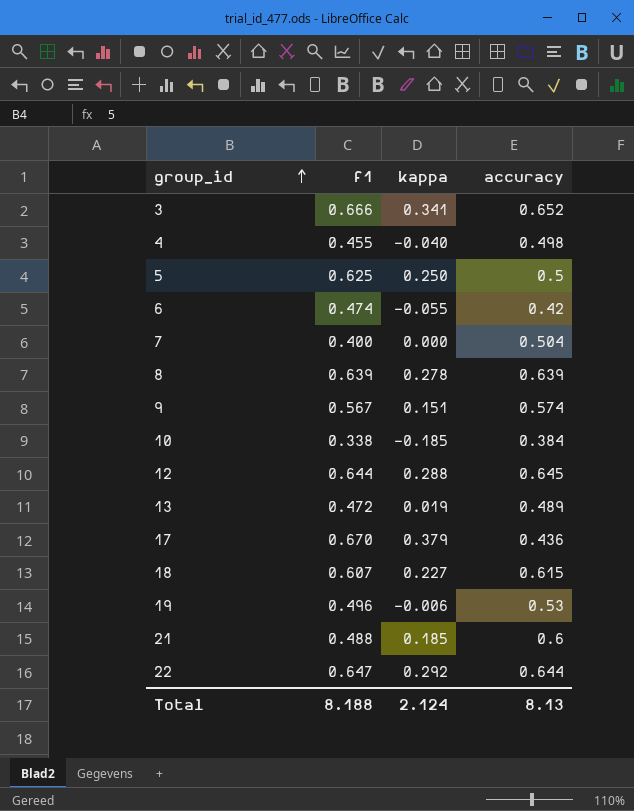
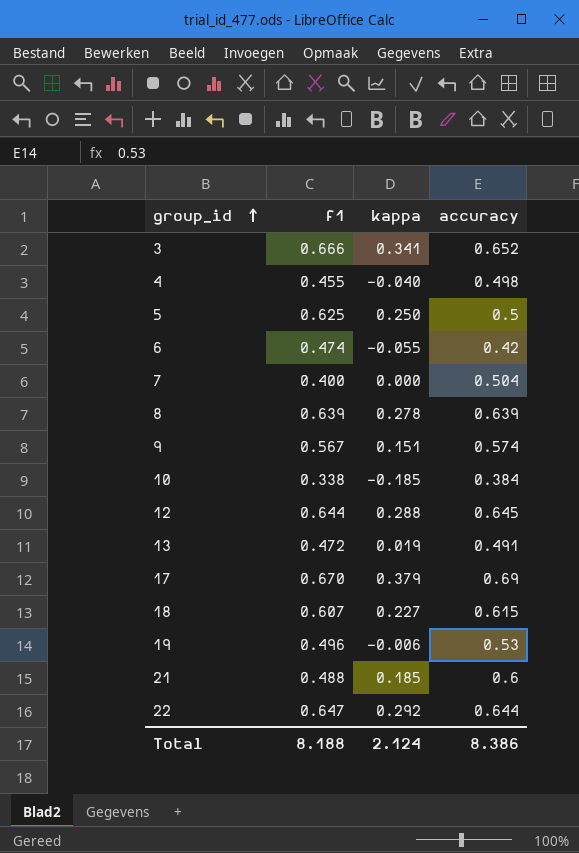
13 | accuracy: 0.489 -> 0.491
17 | accuracy: 0.436 -> 0.69
Total | accuracy: 8.13 -> 8.386

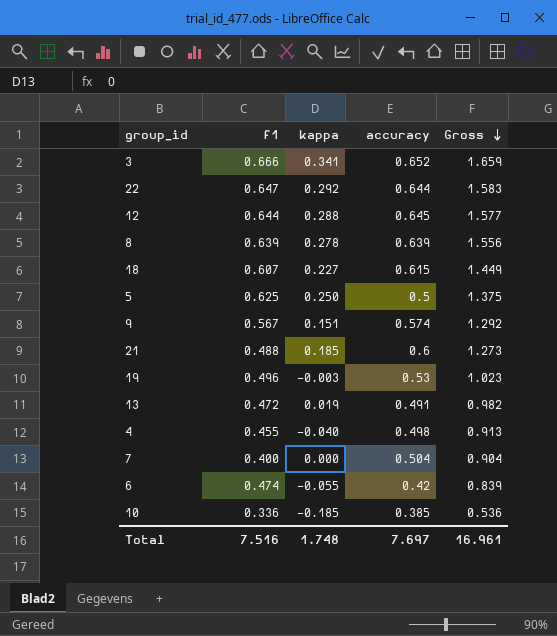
row order: group_id ascending -> Gross descending
column Gross | formula: none -> [f1] + [kappa] + [accuracy]
row 17: 0.670 | 0.379 | 0.69 -> none
19 | kappa: -0.006 -> -0.003
10 | f1: 0.338 -> 0.336
10 | accuracy: 0.384 -> 0.385
Total | f1: 8.188 -> 7.516
Total | kappa: 2.124 -> 1.748
Total | accuracy: 8.386 -> 7.697

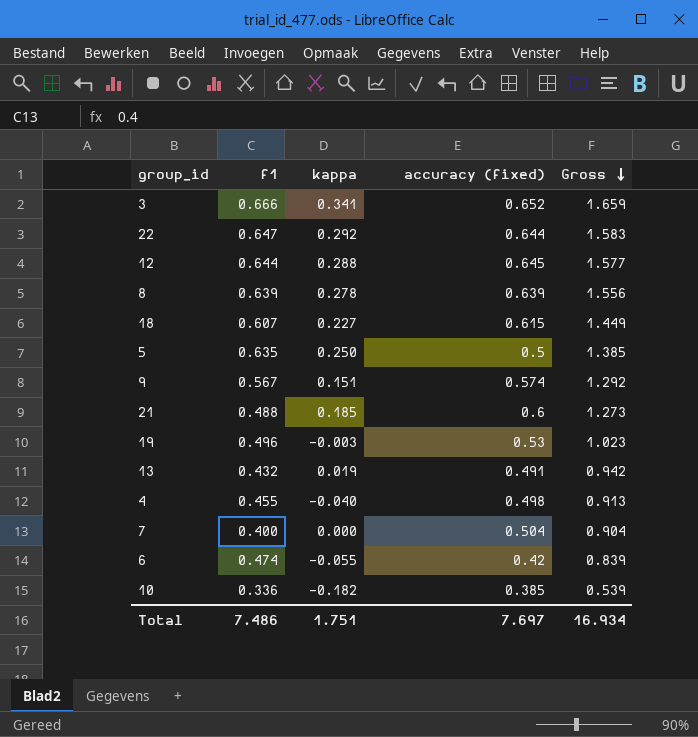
column name: accuracy -> accuracy (fixed)
5 | f1: 0.625 -> 0.635
5 | Gross: 1.375 -> 1.385
13 | f1: 0.472 -> 0.432
13 | Gross: 0.982 -> 0.942
10 | kappa: -0.185 -> -0.182
10 | Gross: 0.536 -> 0.539
Total | f1: 7.516 -> 7.486
Total | kappa: 1.748 -> 1.751
Total | Gross: 16.961 -> 16.934

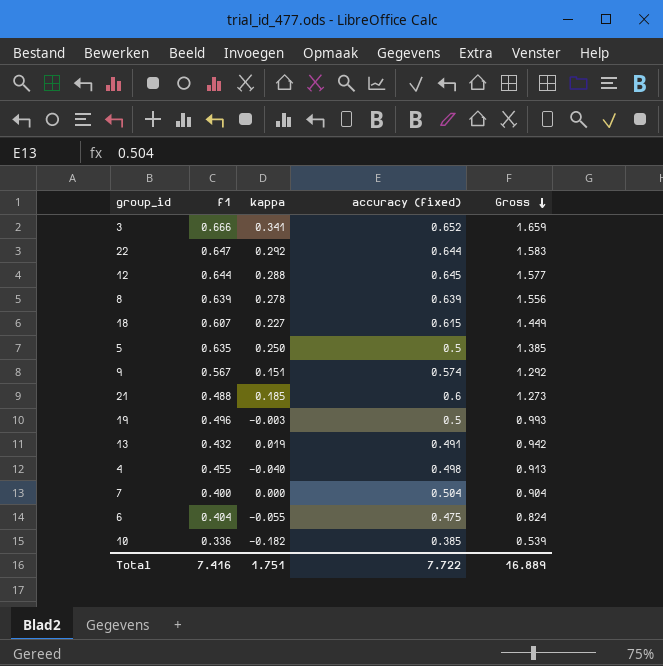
19 | accuracy (fixed): 0.53 -> 0.5
19 | Gross: 1.023 -> 0.993
6 | f1: 0.474 -> 0.404
6 | accuracy (fixed): 0.42 -> 0.475
6 | Gross: 0.839 -> 0.824
Total | f1: 7.486 -> 7.416
Total | accuracy (fixed): 7.697 -> 7.722
Total | Gross: 16.934 -> 16.889

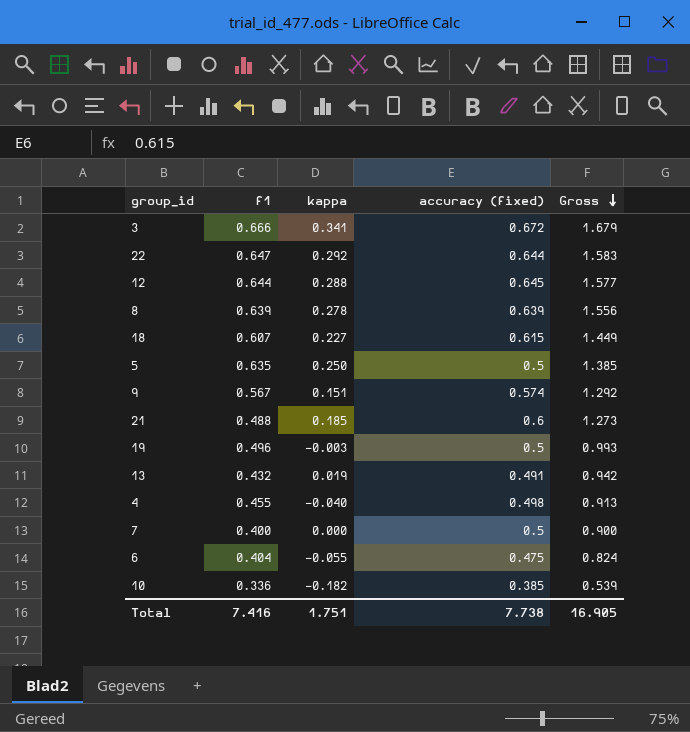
3 | accuracy (fixed): 0.652 -> 0.672
3 | Gross: 1.659 -> 1.679
7 | accuracy (fixed): 0.504 -> 0.5
7 | Gross: 0.904 -> 0.900
Total | accuracy (fixed): 7.722 -> 7.738
Total | Gross: 16.889 -> 16.905

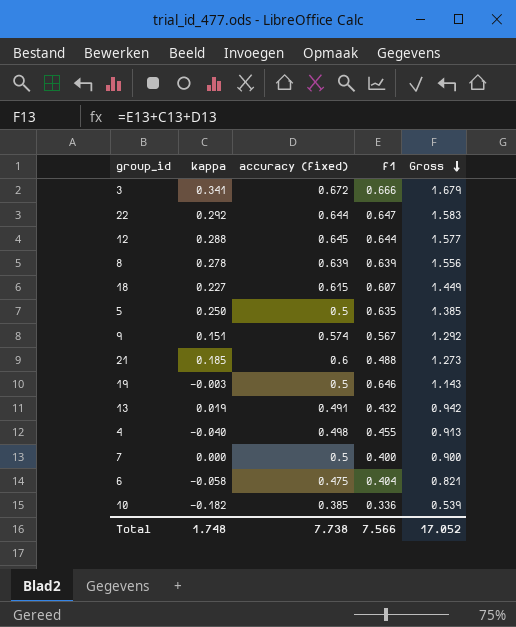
column f1 | position: 2 -> 4
19 | f1: 0.496 -> 0.646
19 | Gross: 0.993 -> 1.143
6 | kappa: -0.055 -> -0.058
6 | Gross: 0.824 -> 0.821
Total | kappa: 1.751 -> 1.748
Total | f1: 7.416 -> 7.566
Total | Gross: 16.905 -> 17.052

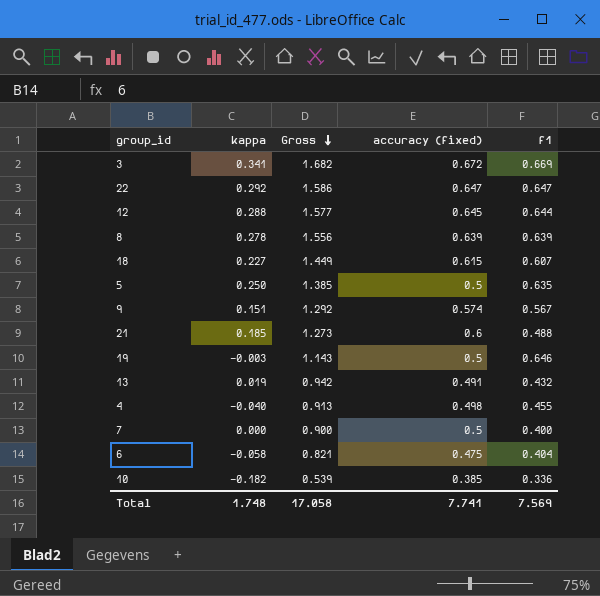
column Gross | position: 5 -> 3
3 | Gross: 1.679 -> 1.682
3 | f1: 0.666 -> 0.669
22 | Gross: 1.583 -> 1.586
22 | accuracy (fixed): 0.644 -> 0.647
Total | Gross: 17.052 -> 17.058
Total | accuracy (fixed): 7.738 -> 7.741
Total | f1: 7.566 -> 7.569

